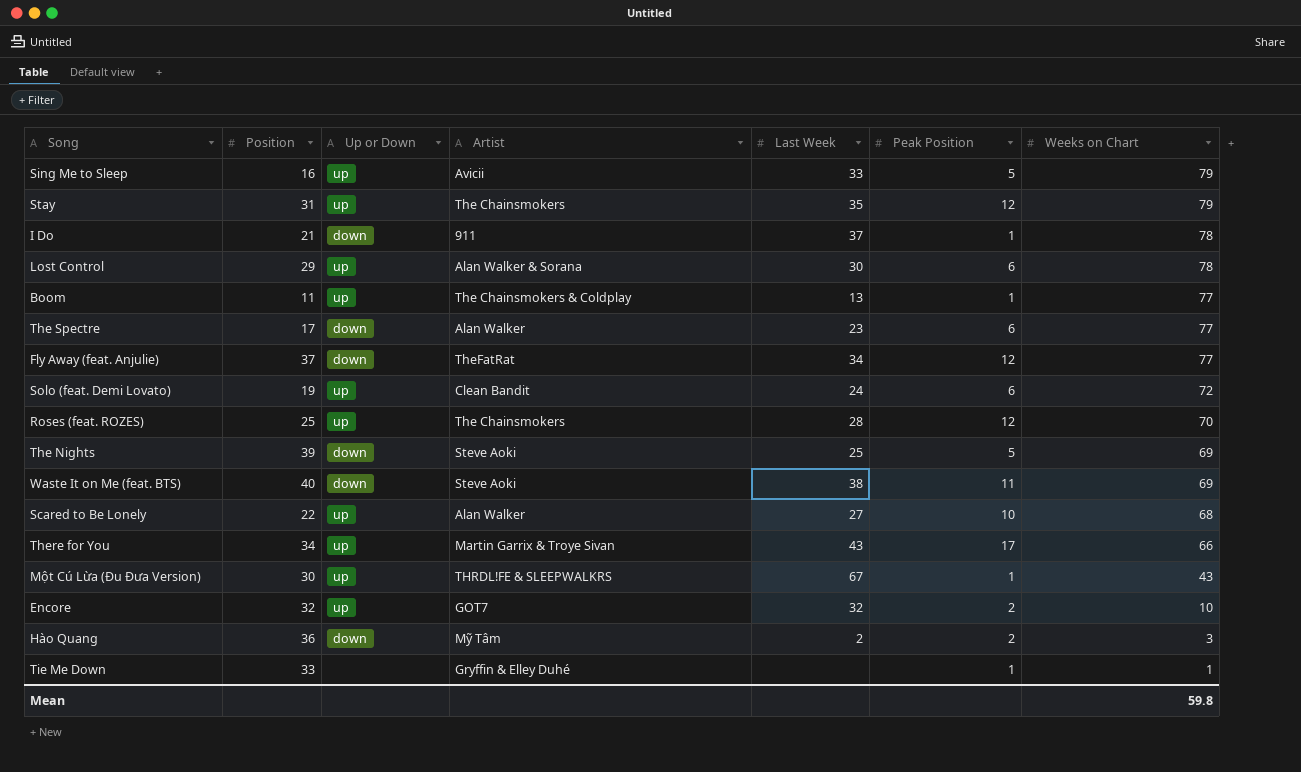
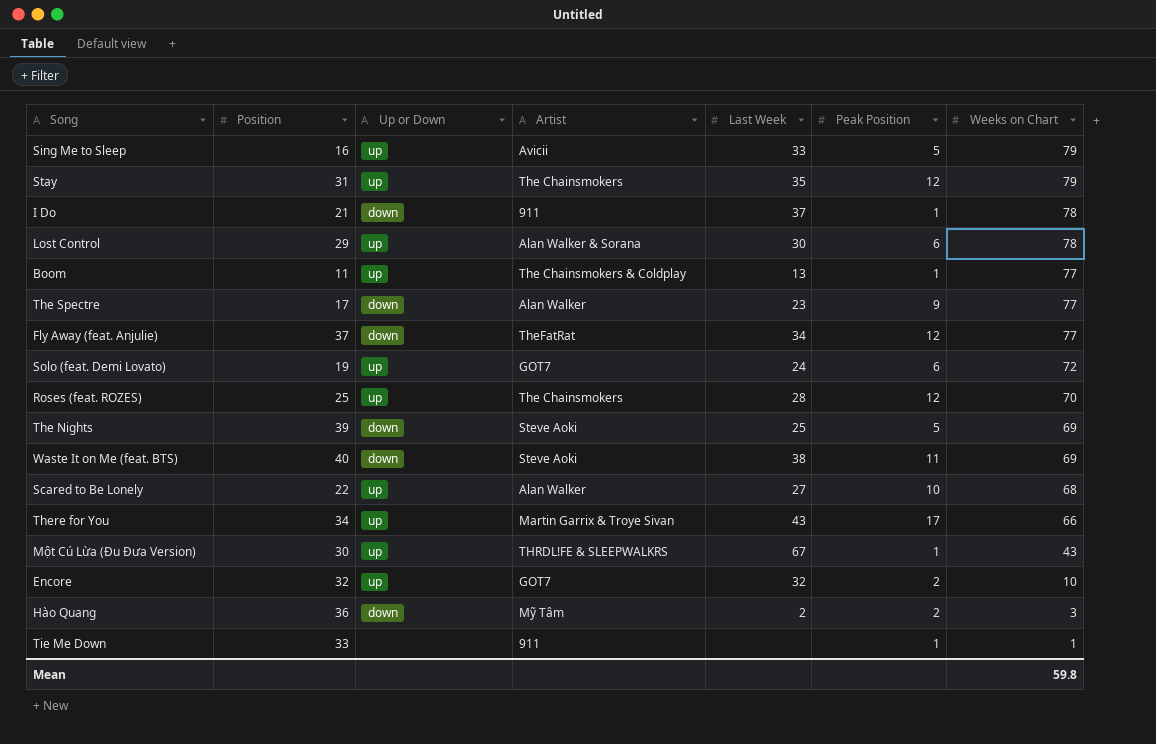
The Spectre | Peak Position: 6 -> 9
Solo (feat. Demi Lovato) | Artist: Clean Bandit -> GOT7
Tie Me Down | Artist: Gryffin & Elley Duhé -> 911

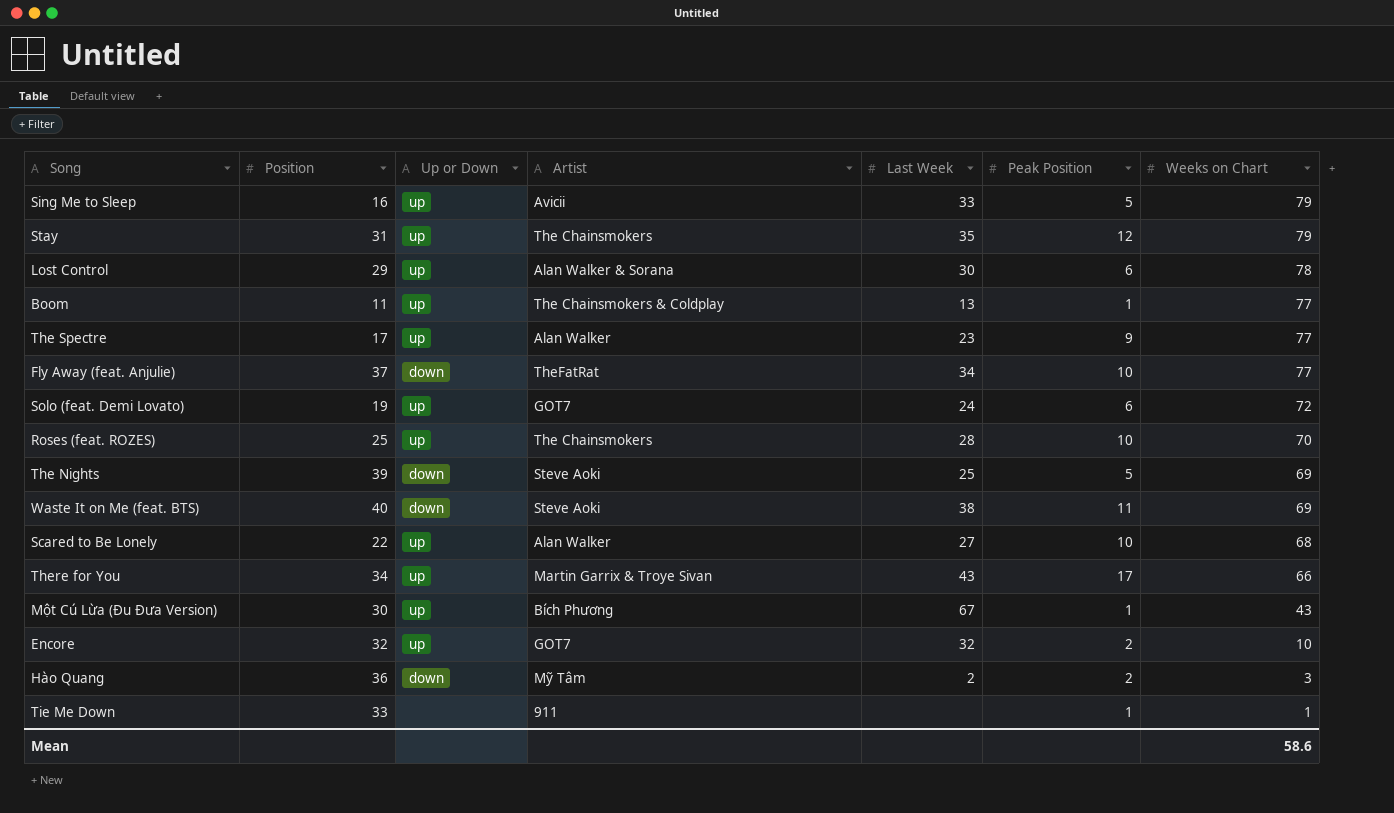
row I Do: 21 | down | 911 | 37 | 1 | 78 -> none
The Spectre | Up or Down: down -> up
Fly Away (feat. Anjulie) | Peak Position: 12 -> 10
Roses (feat. ROZES) | Peak Position: 12 -> 10
Một Cú Lừa (Đu Đưa Version) | Artist: THRDL!FE & SLEEPWALKRS -> Bích Phương
Mean | Weeks on Chart: 59.8 -> 58.6

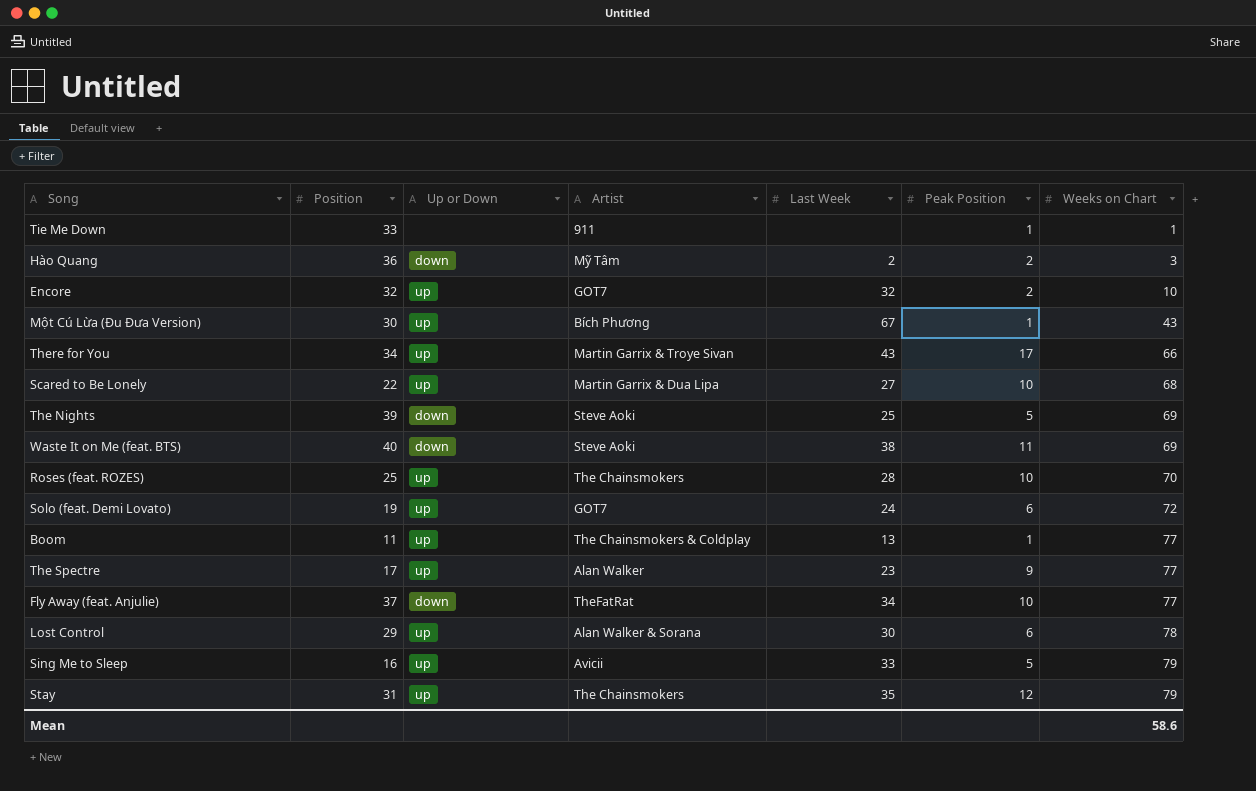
row order: Weeks on Chart descending -> Weeks on Chart ascending
Scared to Be Lonely | Artist: Alan Walker -> Martin Garrix & Dua Lipa

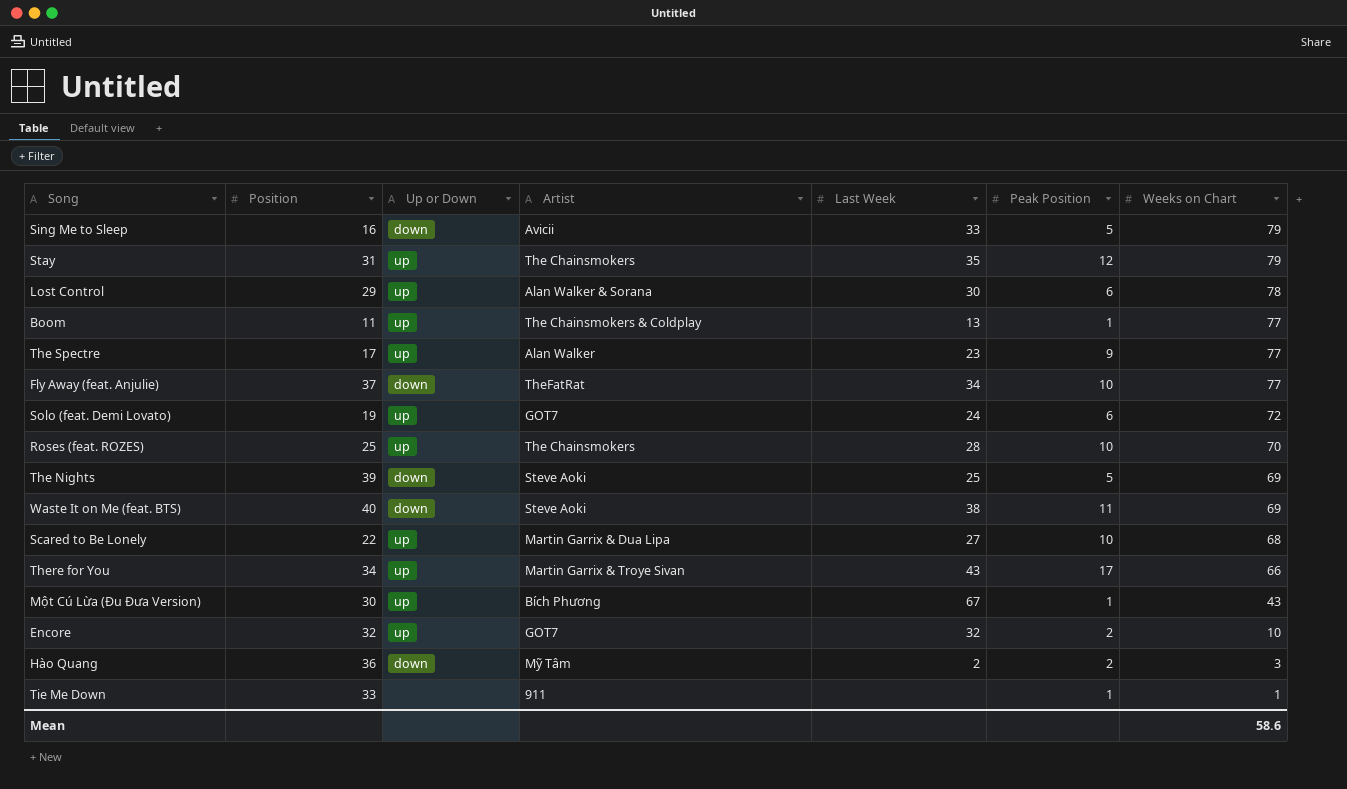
row order: Weeks on Chart ascending -> Weeks on Chart descending
Sing Me to Sleep | Up or Down: up -> down

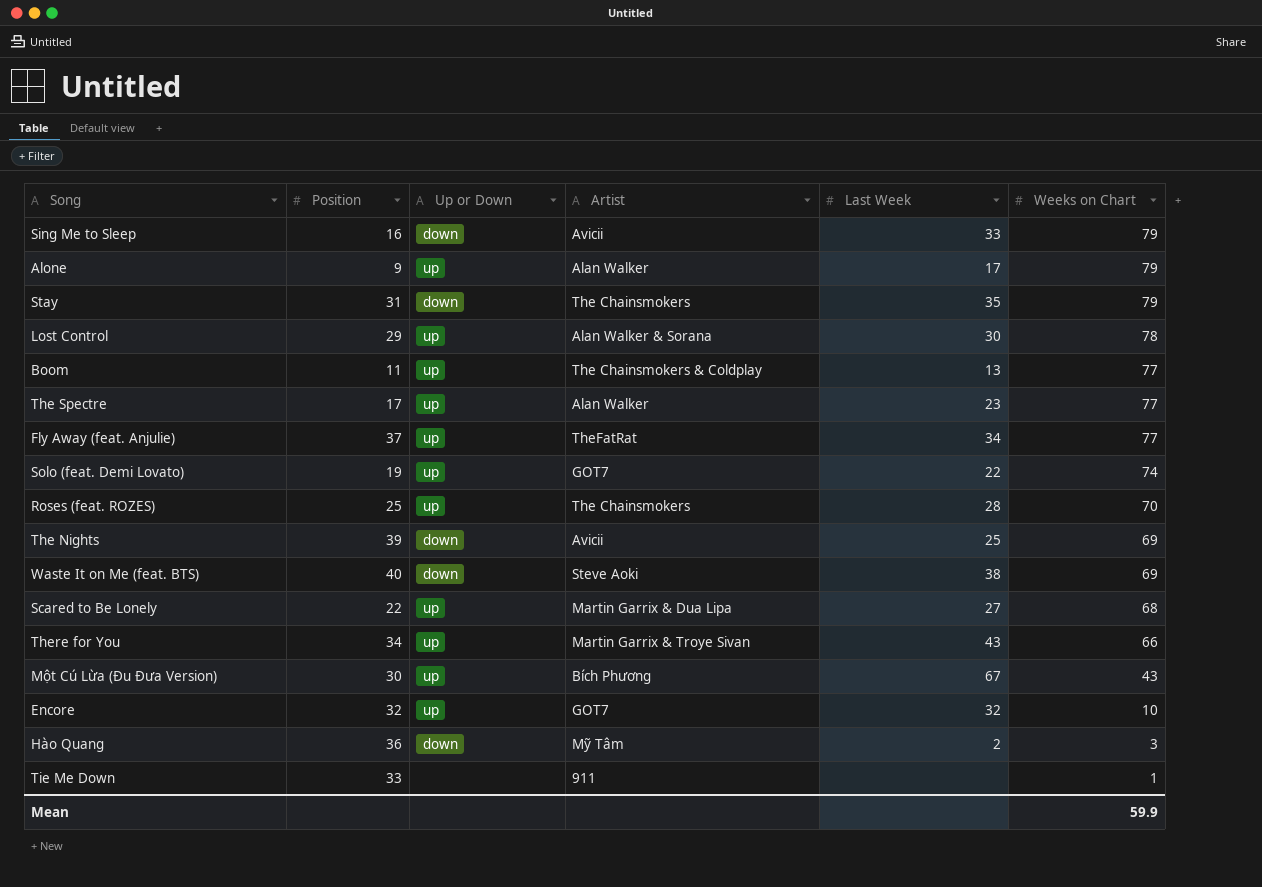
column Peak Position | position: 6 -> none
row Alone: none -> 9 | up | Alan Walker | 17 | 79
Stay | Up or Down: up -> down
Fly Away (feat. Anjulie) | Up or Down: down -> up
Solo (feat. Demi Lovato) | Last Week: 24 -> 22
Solo (feat. Demi Lovato) | Weeks on Chart: 72 -> 74
The Nights | Artist: Steve Aoki -> Avicii
Mean | Weeks on Chart: 58.6 -> 59.9

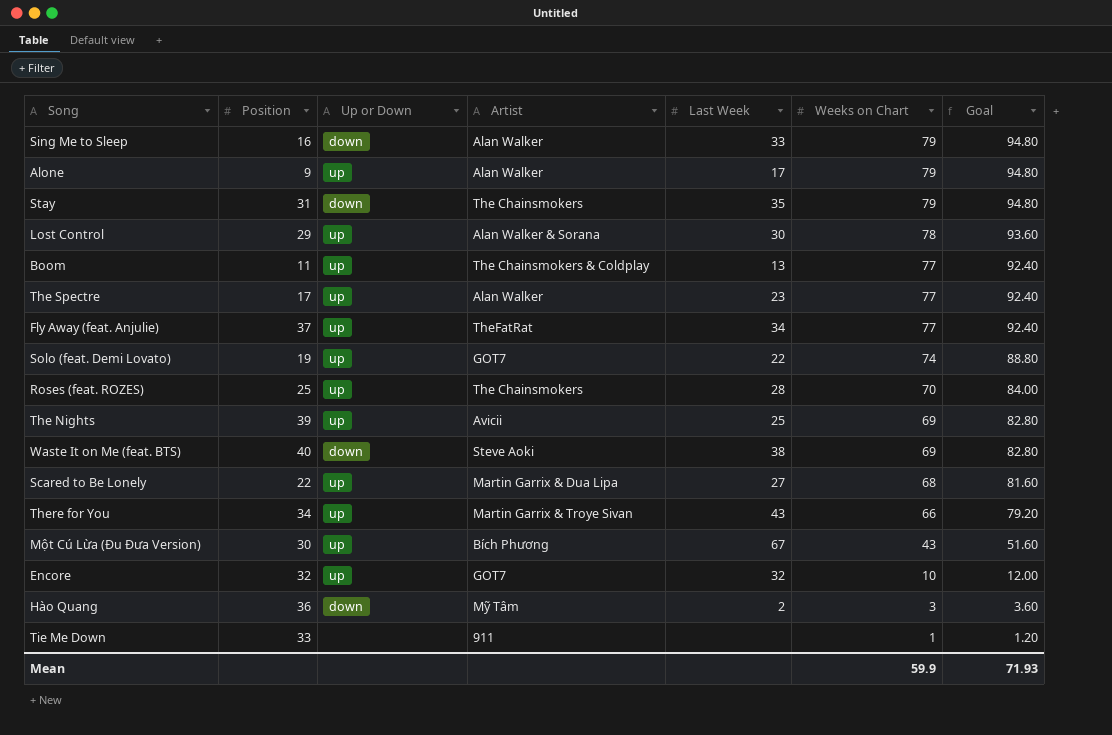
column Goal | formula: none -> [Weeks on Chart] * 1.2
Sing Me to Sleep | Artist: Avicii -> Alan Walker
The Nights | Up or Down: down -> up

